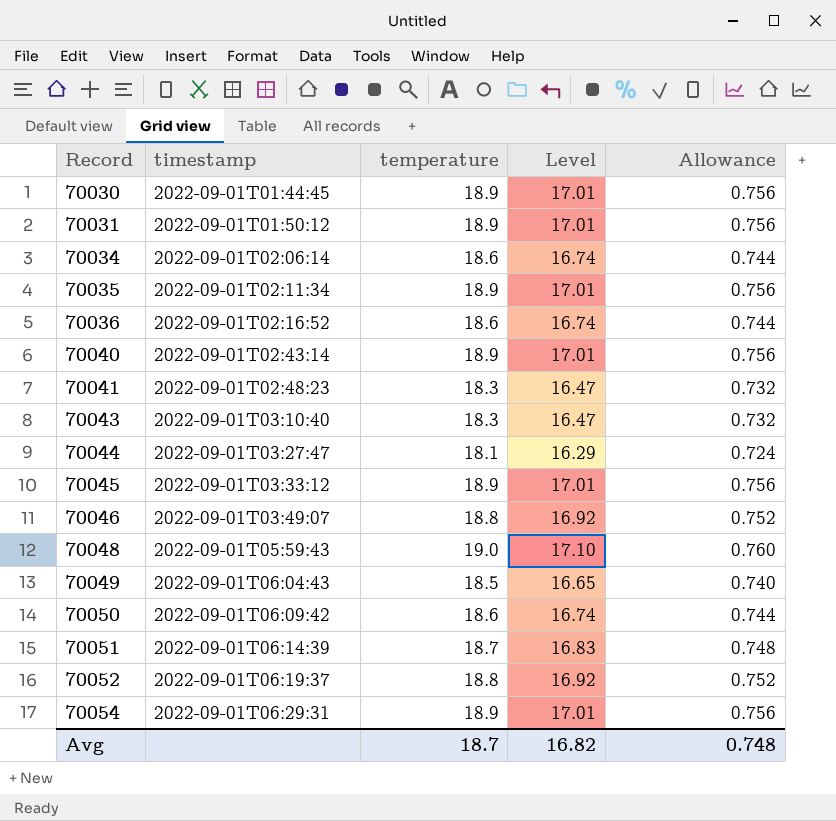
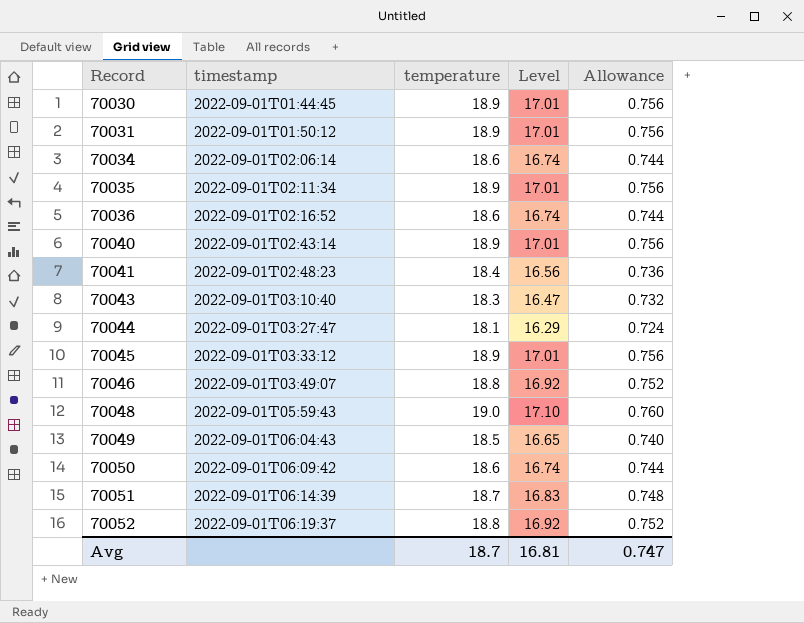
row 70054: 2022-09-01T06:29:31 | 18.9 | 17.01 | 0.756 -> none
70041 | temperature: 18.3 -> 18.4
70041 | Level: 16.47 -> 16.56
70041 | Allowance: 0.732 -> 0.736
Avg | Level: 16.82 -> 16.81
Avg | Allowance: 0.748 -> 0.747

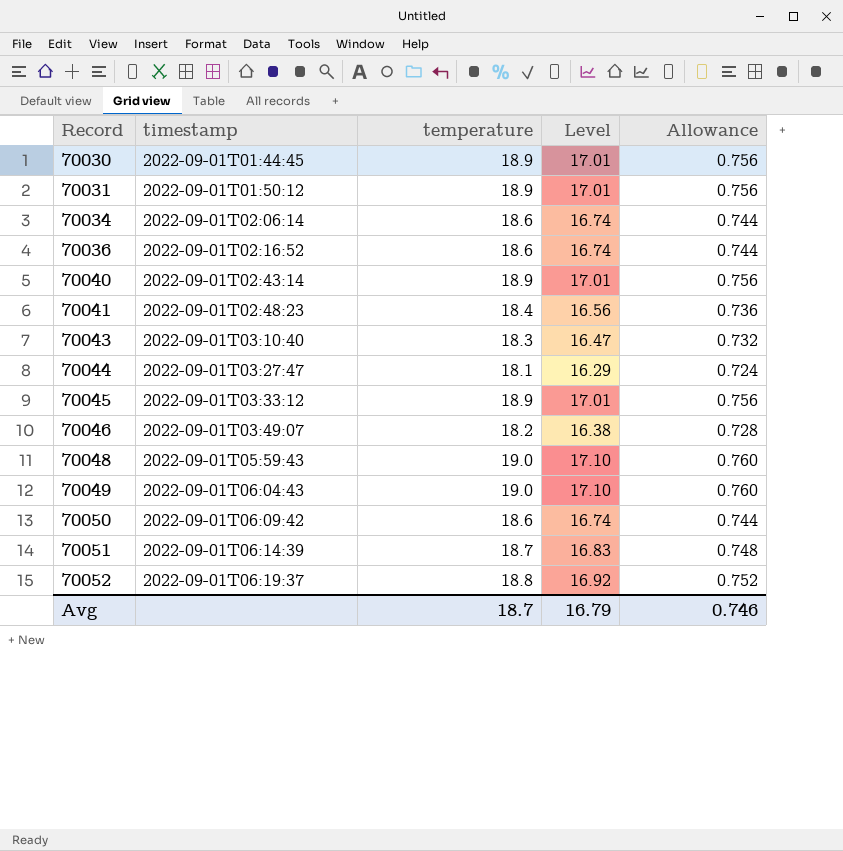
row 70035: 2022-09-01T02:11:34 | 18.9 | 17.01 | 0.756 -> none
70046 | temperature: 18.8 -> 18.2
70046 | Level: 16.92 -> 16.38
70046 | Allowance: 0.752 -> 0.728
70049 | temperature: 18.5 -> 19.0
70049 | Level: 16.65 -> 17.10
70049 | Allowance: 0.740 -> 0.760
Avg | Level: 16.81 -> 16.79
Avg | Allowance: 0.747 -> 0.746

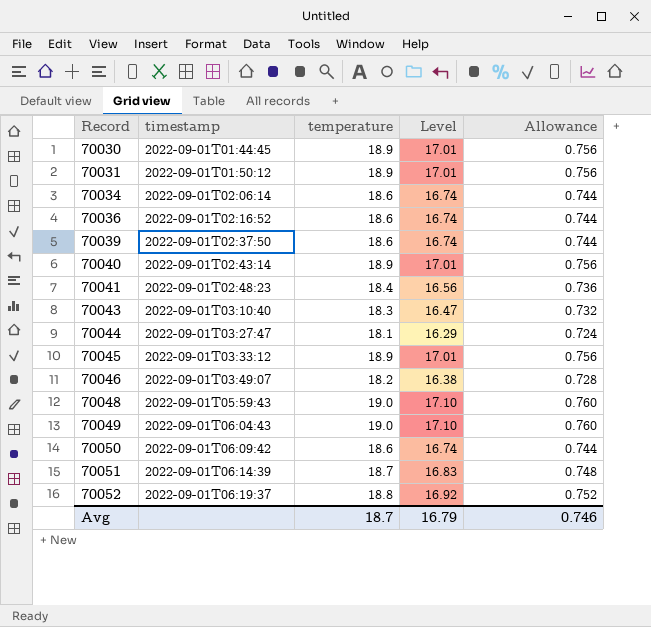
row 70039: none -> 2022-09-01T02:37:50 | 18.6 | 16.74 | 0.744

